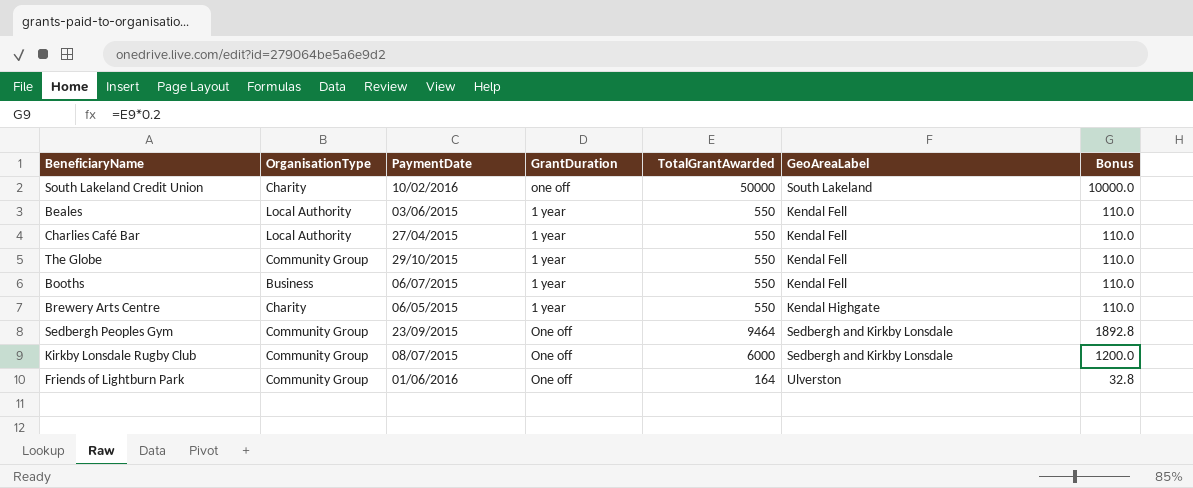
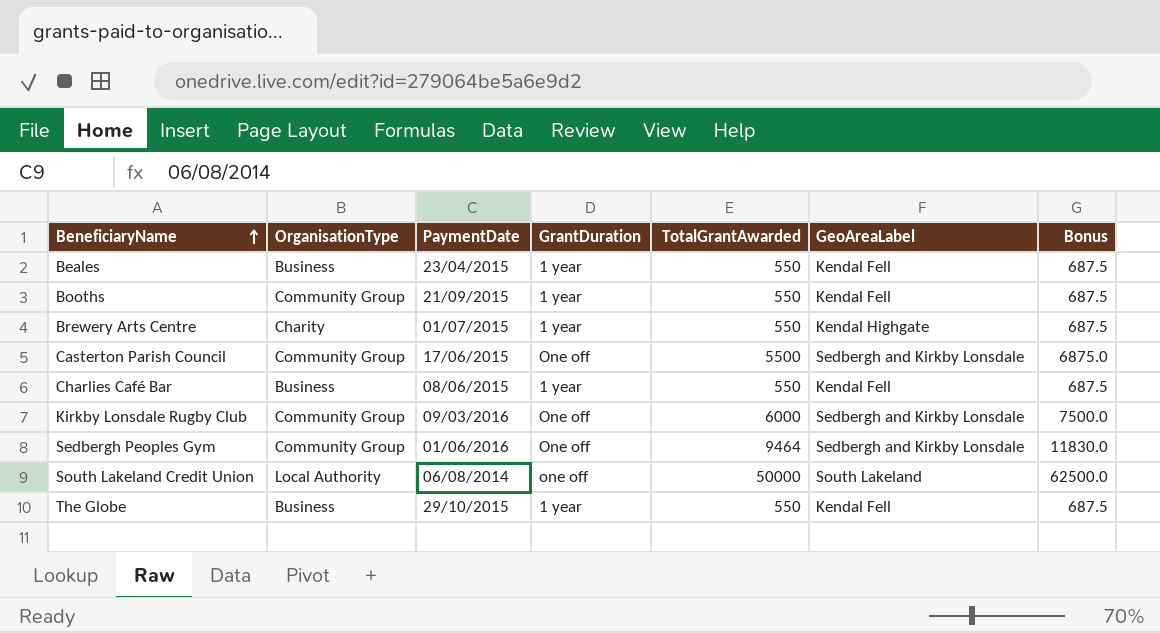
row order: none -> BeneficiaryName ascending
column Bonus | formula: [TotalGrantAwarded] * 0.2 -> [TotalGrantAwarded] * 1.25
row Friends of Lightburn Park: Community Group | 01/06/2016 | One off | 164 | Ulverston | 32.8 -> none
Beales | OrganisationType: Local Authority -> Business
Beales | PaymentDate: 03/06/2015 -> 23/04/2015
Booths | OrganisationType: Business -> Community Group
Booths | PaymentDate: 06/07/2015 -> 21/09/2015
Brewery Arts Centre | PaymentDate: 06/05/2015 -> 01/07/2015
row Casterton Parish Council: none -> Community Group | 17/06/2015 | One off | 5500 | Sedbergh and Kirkby Lonsdale | 6875.0
Charlies Café Bar | OrganisationType: Local Authority -> Business
Charlies Café Bar | PaymentDate: 27/04/2015 -> 08/06/2015
Kirkby Lonsdale Rugby Club | PaymentDate: 08/07/2015 -> 09/03/2016
Sedbergh Peoples Gym | PaymentDate: 23/09/2015 -> 01/06/2016
South Lakeland Credit Union | OrganisationType: Charity -> Local Authority
South Lakeland Credit Union | PaymentDate: 10/02/2016 -> 06/08/2014
The Globe | OrganisationType: Community Group -> Business

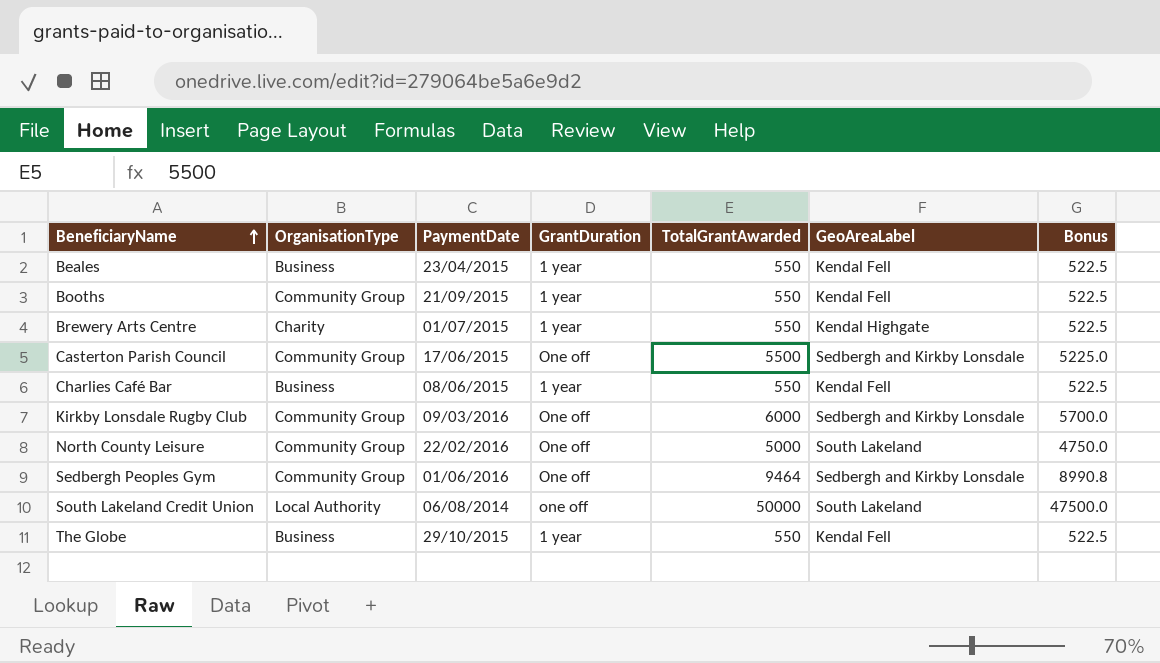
column Bonus | formula: [TotalGrantAwarded] * 1.25 -> [TotalGrantAwarded] * 0.95
row North County Leisure: none -> Community Group | 22/02/2016 | One off | 5000 | South Lakeland | 4750.0

